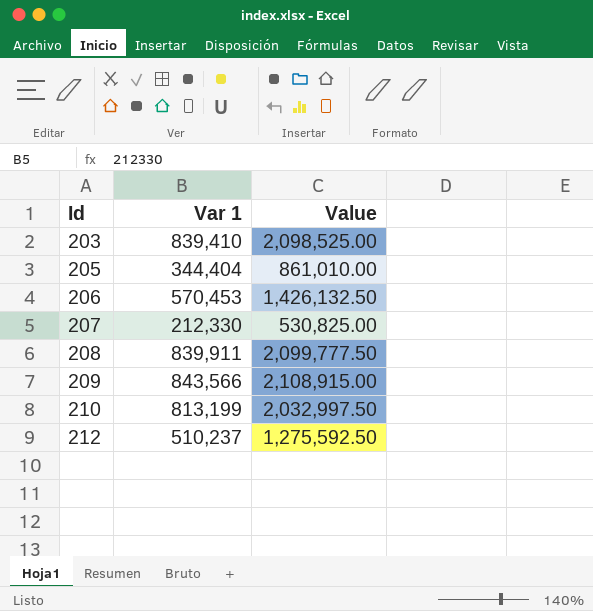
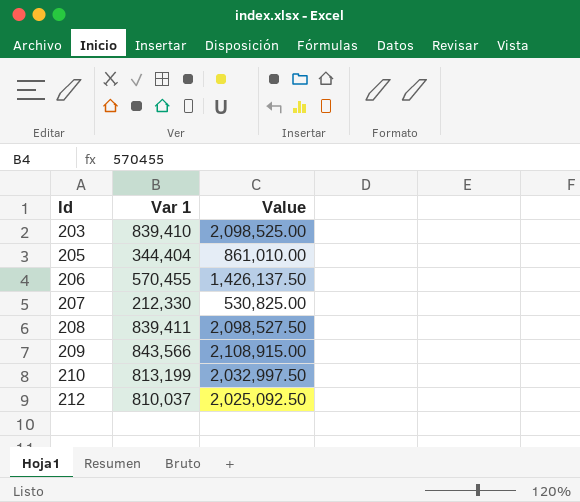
206 | Var 1: 570,453 -> 570,455
206 | Value: 1,426,132.50 -> 1,426,137.50
208 | Var 1: 839,911 -> 839,411
208 | Value: 2,099,777.50 -> 2,098,527.50
212 | Var 1: 510,237 -> 810,037
212 | Value: 1,275,592.50 -> 2,025,092.50

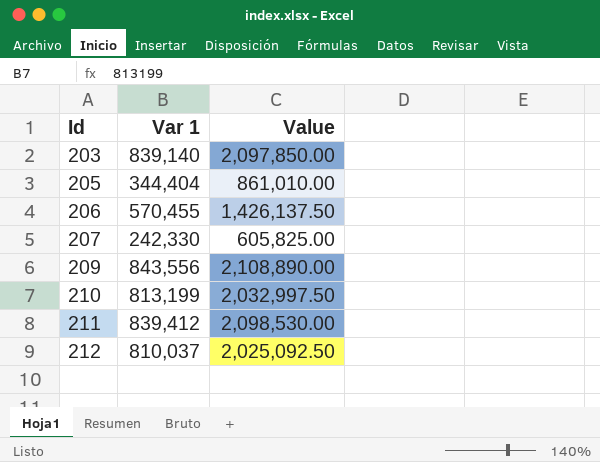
row 208: 839,411 | 2,098,527.50 -> none
203 | Var 1: 839,410 -> 839,140
203 | Value: 2,098,525.00 -> 2,097,850.00
207 | Var 1: 212,330 -> 242,330
207 | Value: 530,825.00 -> 605,825.00
209 | Var 1: 843,566 -> 843,556
209 | Value: 2,108,915.00 -> 2,108,890.00
row 211: none -> 839,412 | 2,098,530.00

